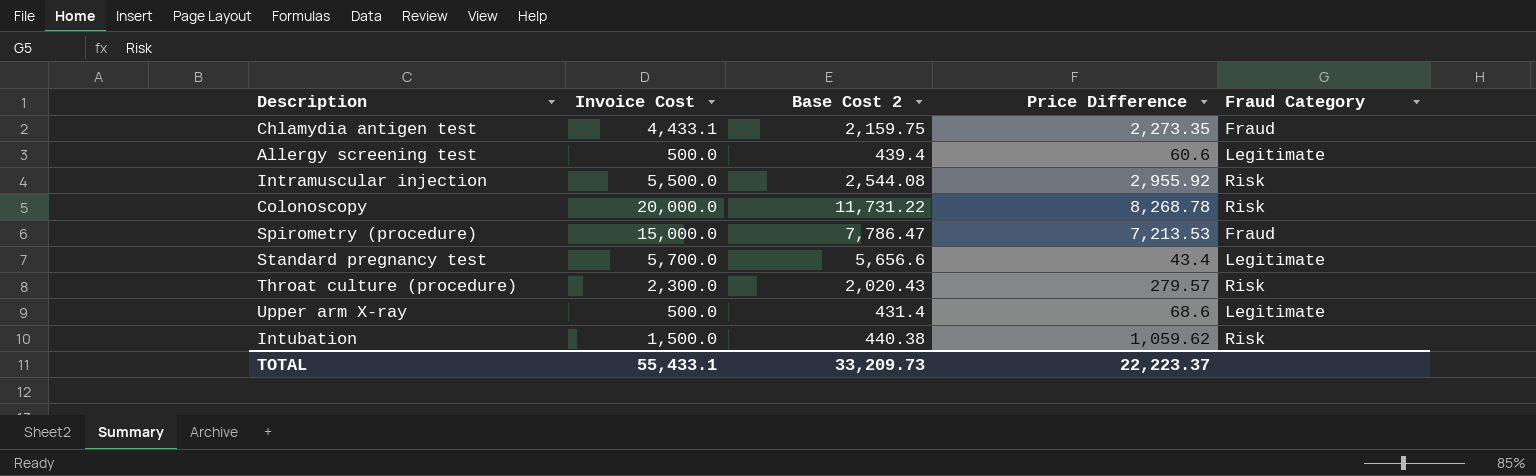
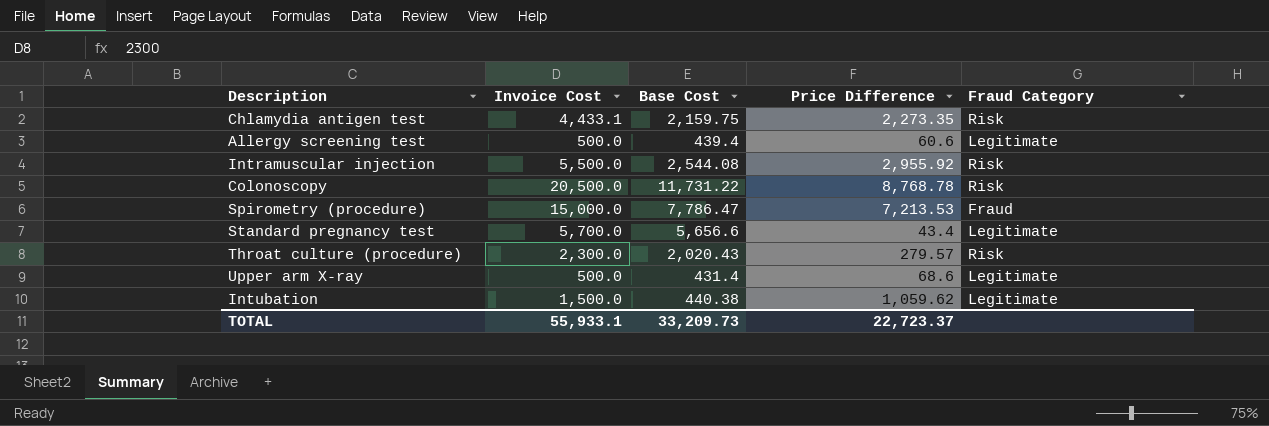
column name: Base Cost 2 -> Base Cost
Chlamydia antigen test | Fraud Category: Fraud -> Risk
Colonoscopy | Invoice Cost: 20,000.0 -> 20,500.0
Colonoscopy | Price Difference: 8,268.78 -> 8,768.78
Intubation | Fraud Category: Risk -> Legitimate
TOTAL | Invoice Cost: 55,433.1 -> 55,933.1
TOTAL | Price Difference: 22,223.37 -> 22,723.37

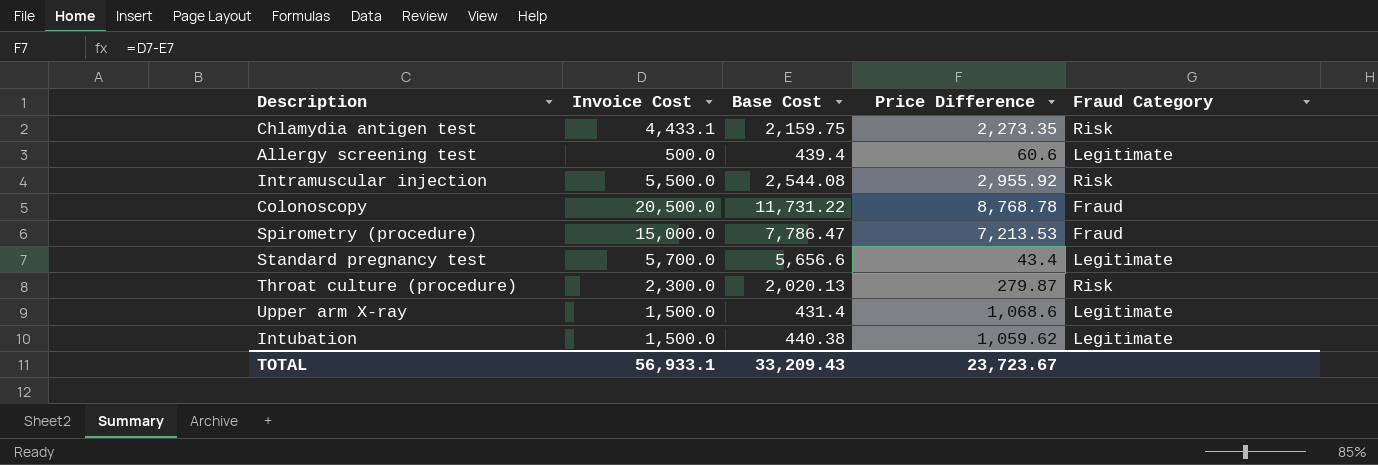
Colonoscopy | Fraud Category: Risk -> Fraud
Throat culture (procedure) | Base Cost: 2,020.43 -> 2,020.13
Throat culture (procedure) | Price Difference: 279.57 -> 279.87
Upper arm X-ray | Invoice Cost: 500.0 -> 1,500.0
Upper arm X-ray | Price Difference: 68.6 -> 1,068.6
TOTAL | Invoice Cost: 55,933.1 -> 56,933.1
TOTAL | Base Cost: 33,209.73 -> 33,209.43
TOTAL | Price Difference: 22,723.37 -> 23,723.67

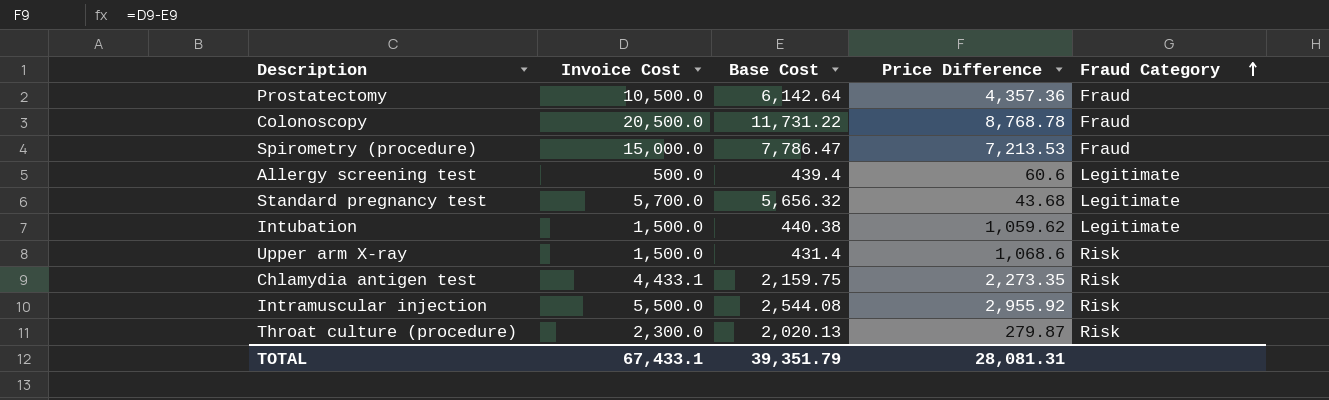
row order: none -> Fraud Category ascending
row Prostatectomy: none -> 10,500.0 | 6,142.64 | 4,357.36 | Fraud
Standard pregnancy test | Base Cost: 5,656.6 -> 5,656.32
Standard pregnancy test | Price Difference: 43.4 -> 43.68
Upper arm X-ray | Fraud Category: Legitimate -> Risk
TOTAL | Invoice Cost: 56,933.1 -> 67,433.1
TOTAL | Base Cost: 33,209.43 -> 39,351.79
TOTAL | Price Difference: 23,723.67 -> 28,081.31

